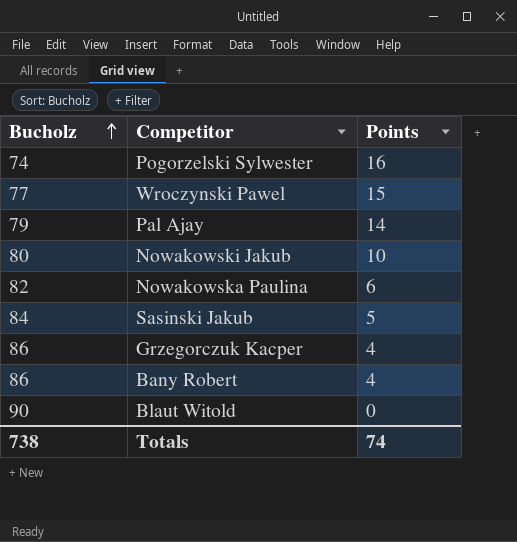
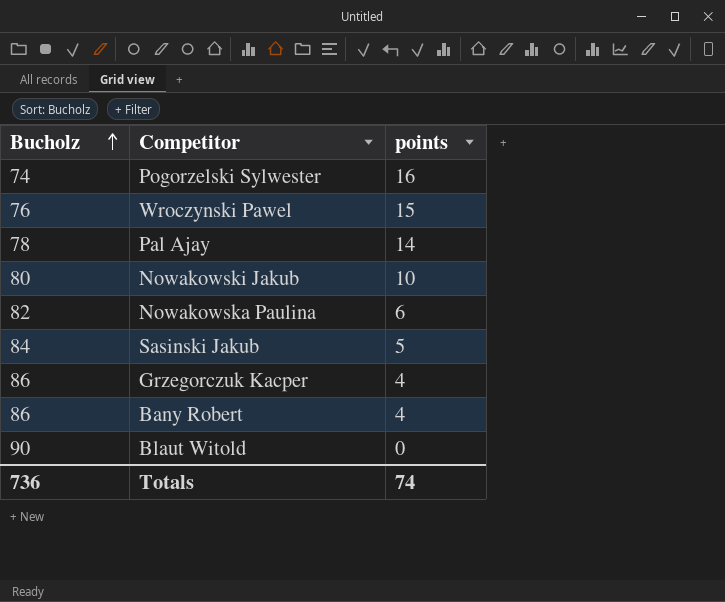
column name: Points -> points
Wroczynski Pawel | Bucholz: 77 -> 76
Pal Ajay | Bucholz: 79 -> 78
Totals | Bucholz: 738 -> 736

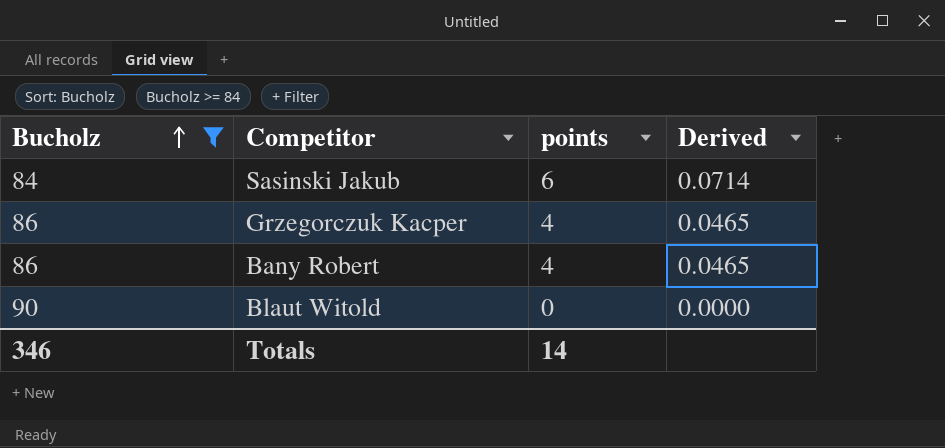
filter: none -> Bucholz >= 84
column Derived | formula: none -> [points] / [Bucholz]
Sasinski Jakub | points: 5 -> 6
Totals | Bucholz: 736 -> 346
Totals | points: 74 -> 14

